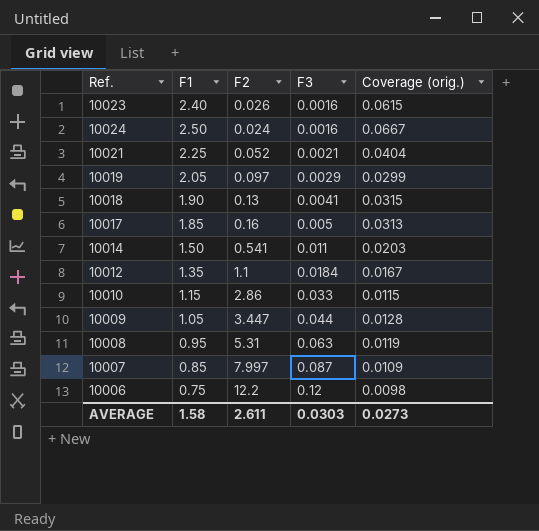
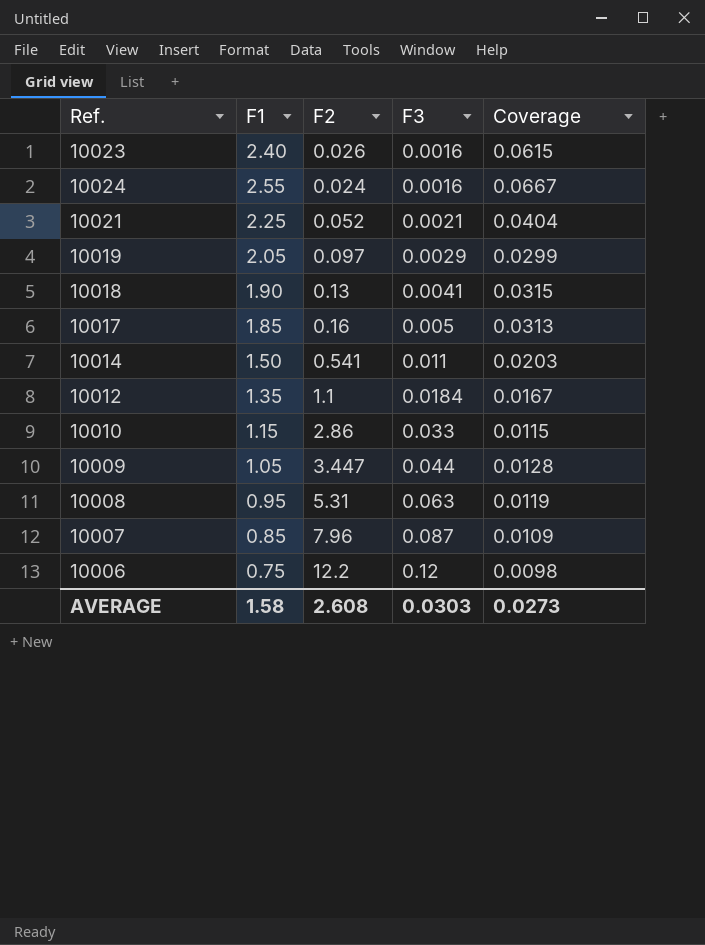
column name: Coverage (orig.) -> Coverage
10024 | F1: 2.50 -> 2.55
10007 | F2: 7.997 -> 7.96
AVERAGE | F2: 2.611 -> 2.608

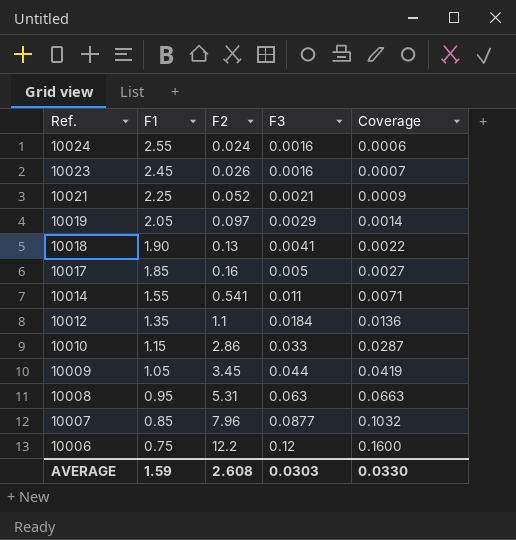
row order: F3 ascending -> Ref. descending
column Coverage | formula: [F3] / [F2] -> [F3] / [F1]
10023 | F1: 2.40 -> 2.45
10014 | F1: 1.50 -> 1.55
10009 | F2: 3.447 -> 3.45
10007 | F3: 0.087 -> 0.0877
AVERAGE | F1: 1.58 -> 1.59
AVERAGE | Coverage: 0.0273 -> 0.0330

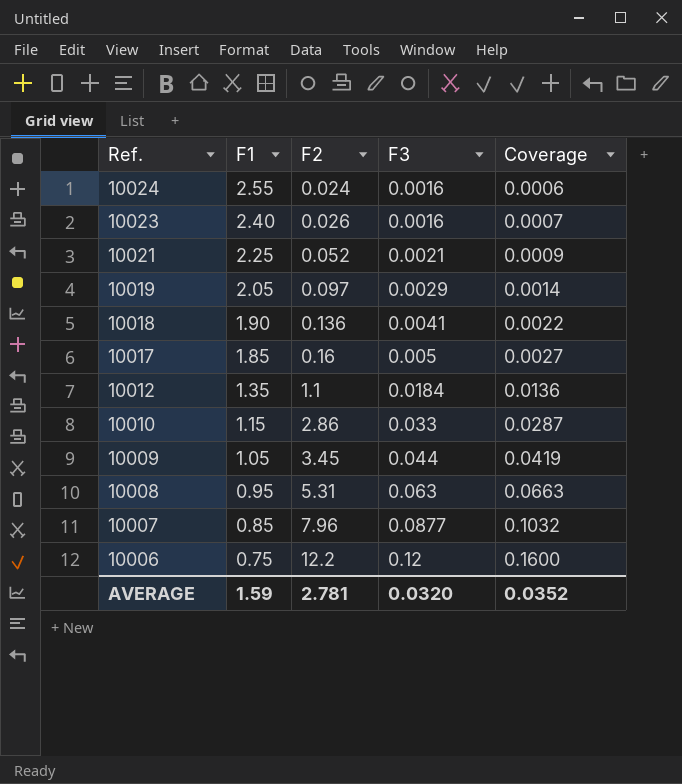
row 10014: 1.55 | 0.541 | 0.011 | 0.0071 -> none
10023 | F1: 2.45 -> 2.40
10018 | F2: 0.13 -> 0.136
AVERAGE | F2: 2.608 -> 2.781
AVERAGE | F3: 0.0303 -> 0.0320
AVERAGE | Coverage: 0.0330 -> 0.0352

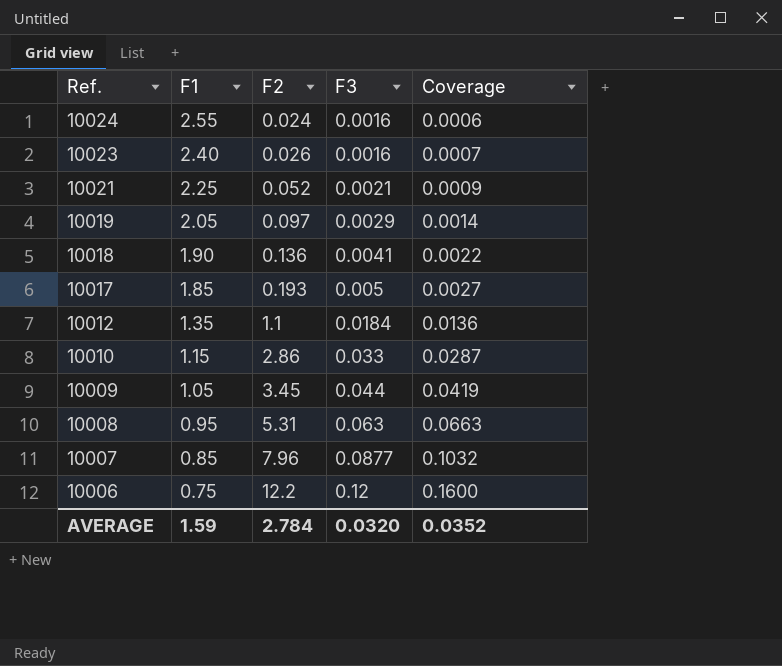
10017 | F2: 0.16 -> 0.193
AVERAGE | F2: 2.781 -> 2.784

